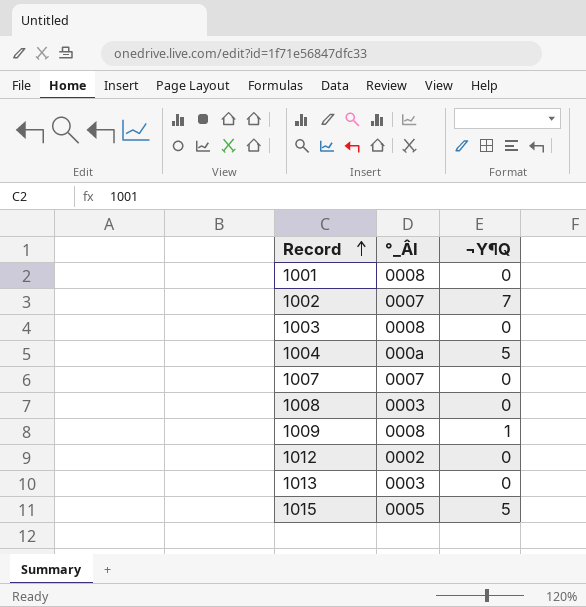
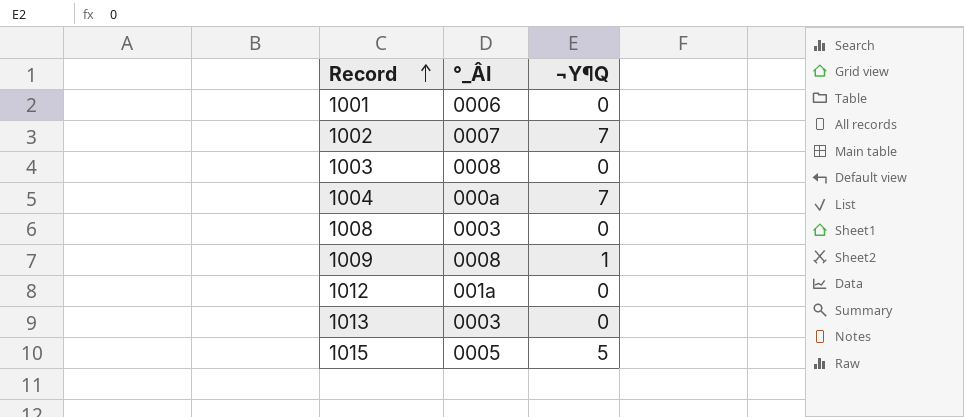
row 1007: 0007 | 0 -> none
1001 | °_ÂI: 0008 -> 0006
1004 | ¬Y¶Q: 5 -> 7
1012 | °_ÂI: 0002 -> 001a

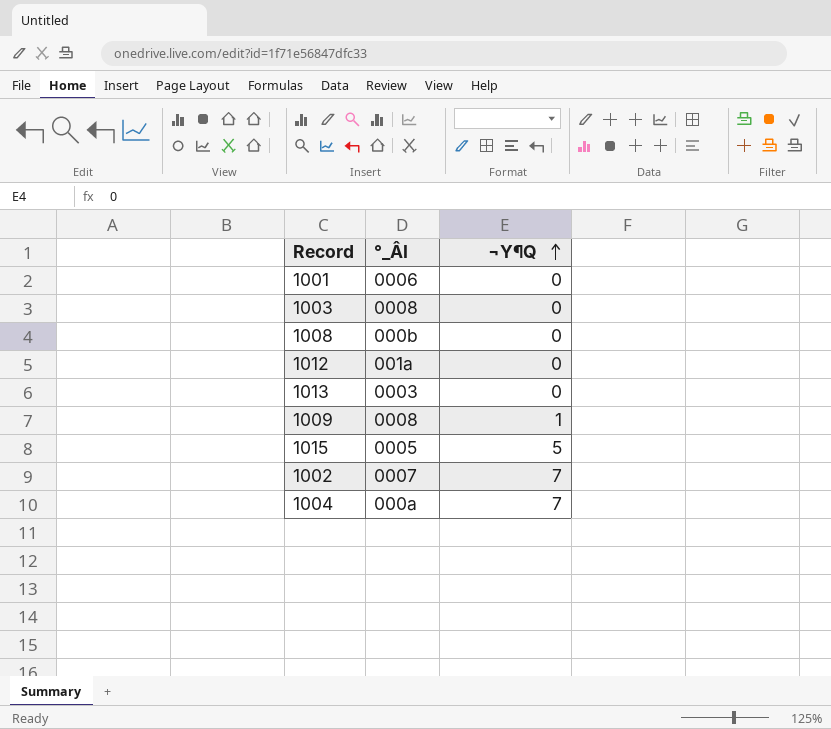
row order: Record ascending -> ¬Y¶Q ascending
1008 | °_ÂI: 0003 -> 000b

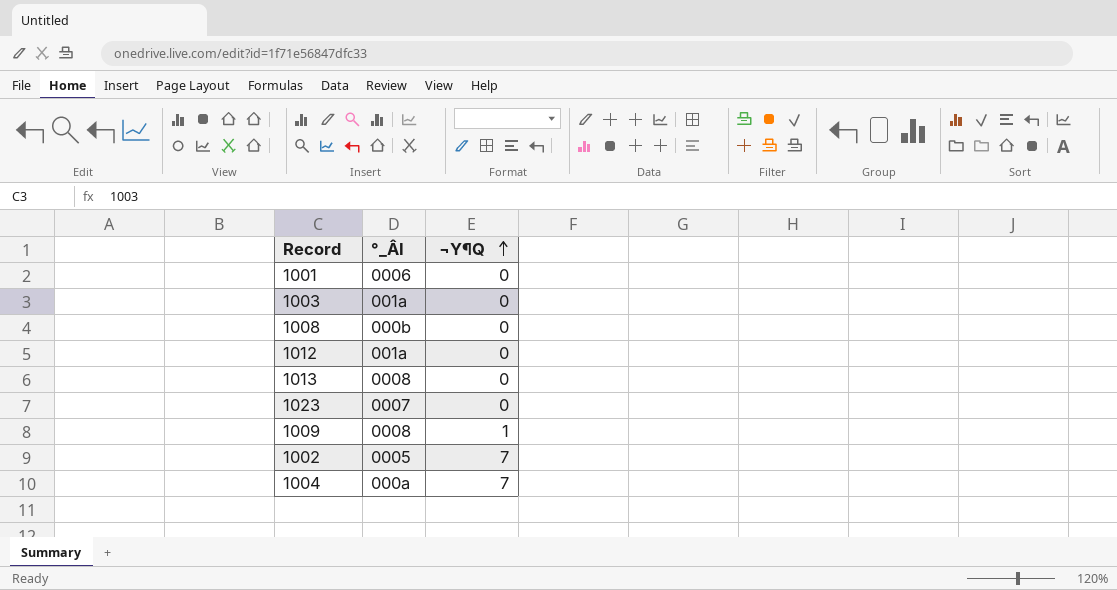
row 1015: 0005 | 5 -> none
1003 | °_ÂI: 0008 -> 001a
1013 | °_ÂI: 0003 -> 0008
row 1023: none -> 0007 | 0
1002 | °_ÂI: 0007 -> 0005

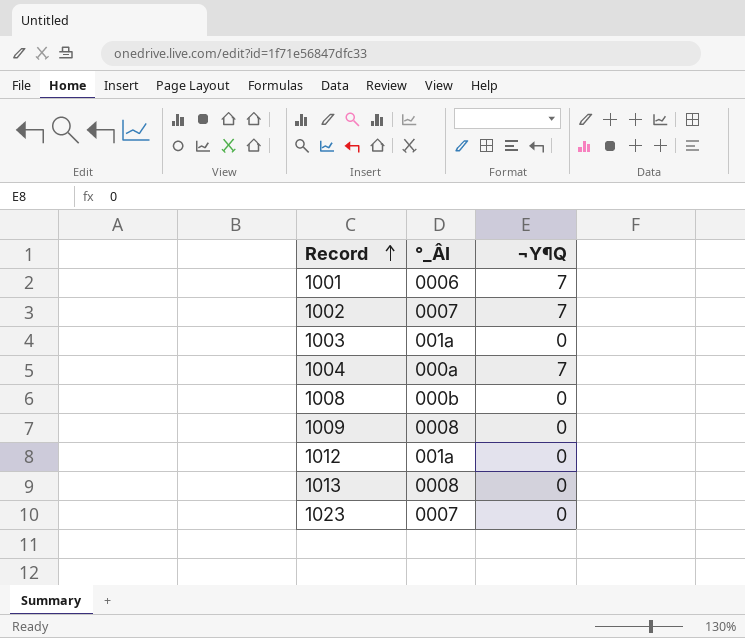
row order: ¬Y¶Q ascending -> Record ascending
1001 | ¬Y¶Q: 0 -> 7
1002 | °_ÂI: 0005 -> 0007
1009 | ¬Y¶Q: 1 -> 0

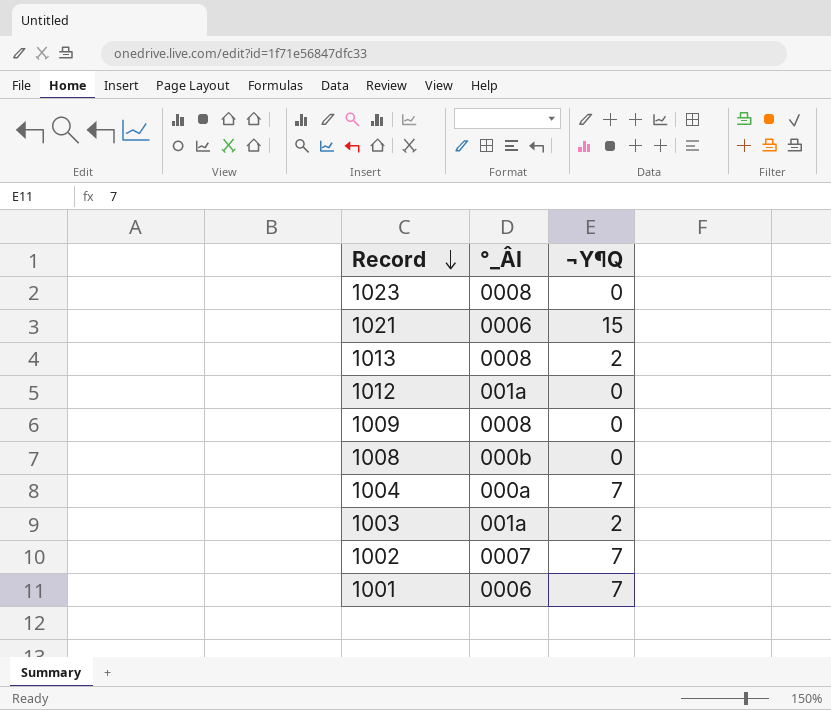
row order: Record ascending -> Record descending
1023 | °_ÂI: 0007 -> 0008
row 1021: none -> 0006 | 15
1013 | ¬Y¶Q: 0 -> 2
1003 | ¬Y¶Q: 0 -> 2

